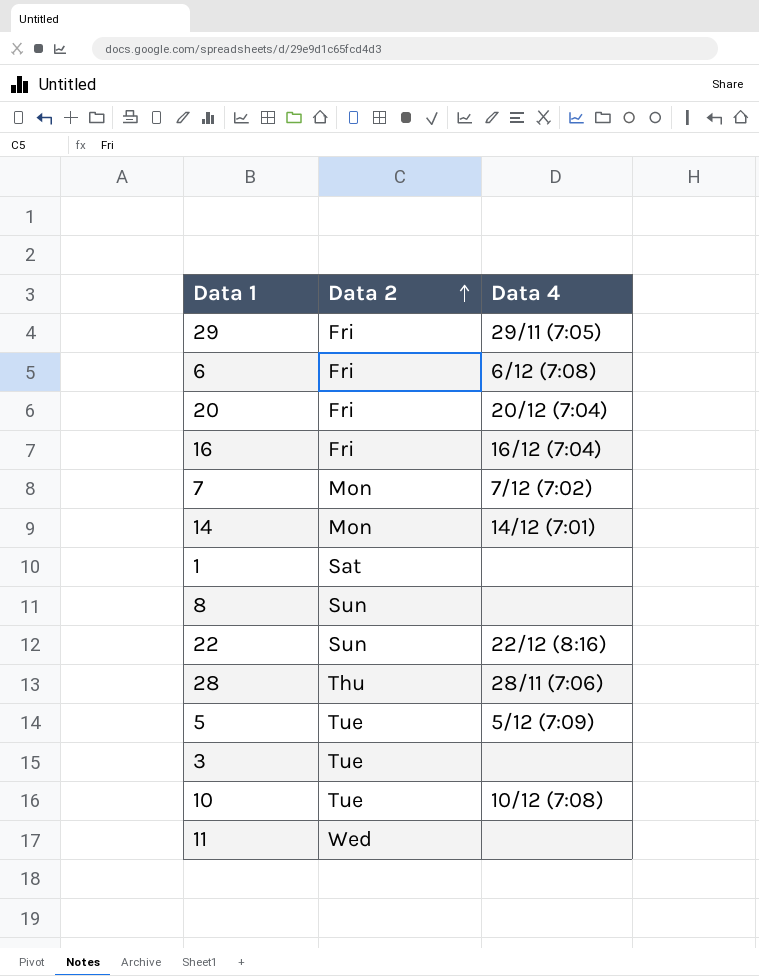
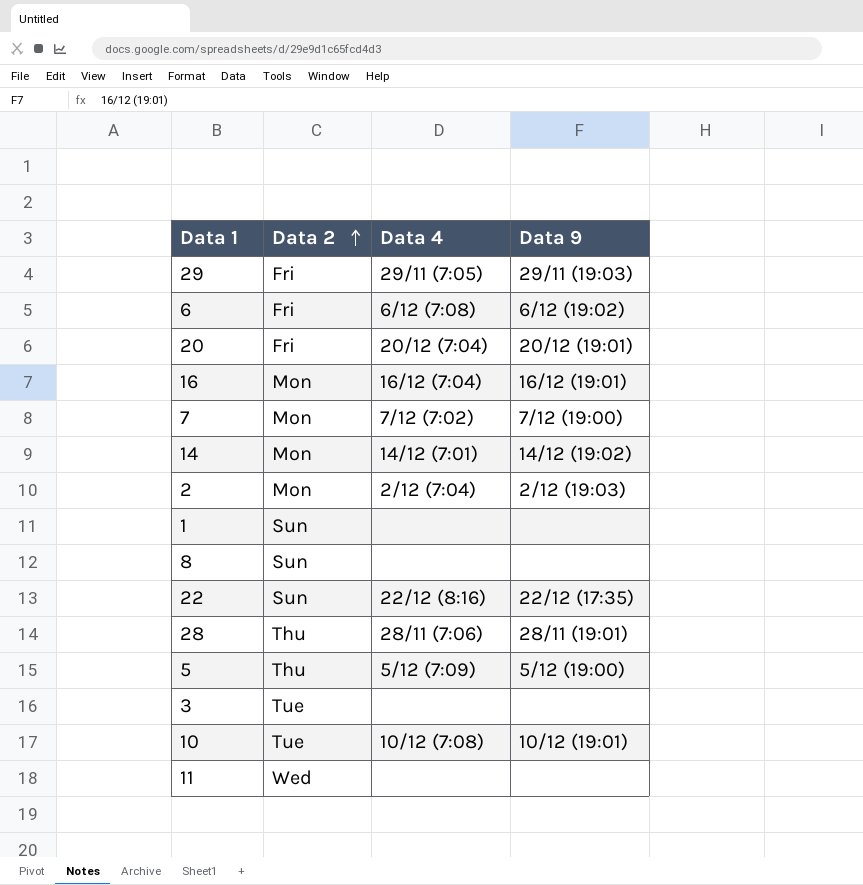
column Data 9 | position: none -> 4
16 | Data 2: Fri -> Mon
row 2: none -> Mon | 2/12 (7:04) | 2/12 (19:03)
1 | Data 2: Sat -> Sun
5 | Data 2: Tue -> Thu

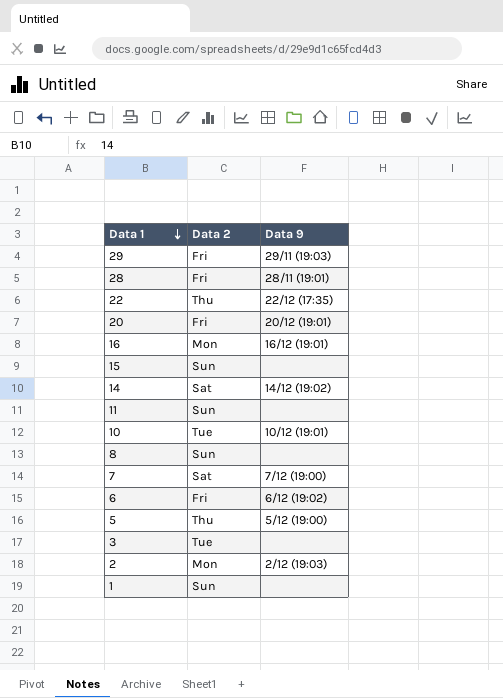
row order: Data 2 ascending -> Data 1 descending
column Data 4 | position: 3 -> none
28 | Data 2: Thu -> Fri
22 | Data 2: Sun -> Thu
row 15: none -> Sun | none
14 | Data 2: Mon -> Sat
11 | Data 2: Wed -> Sun
7 | Data 2: Mon -> Sat

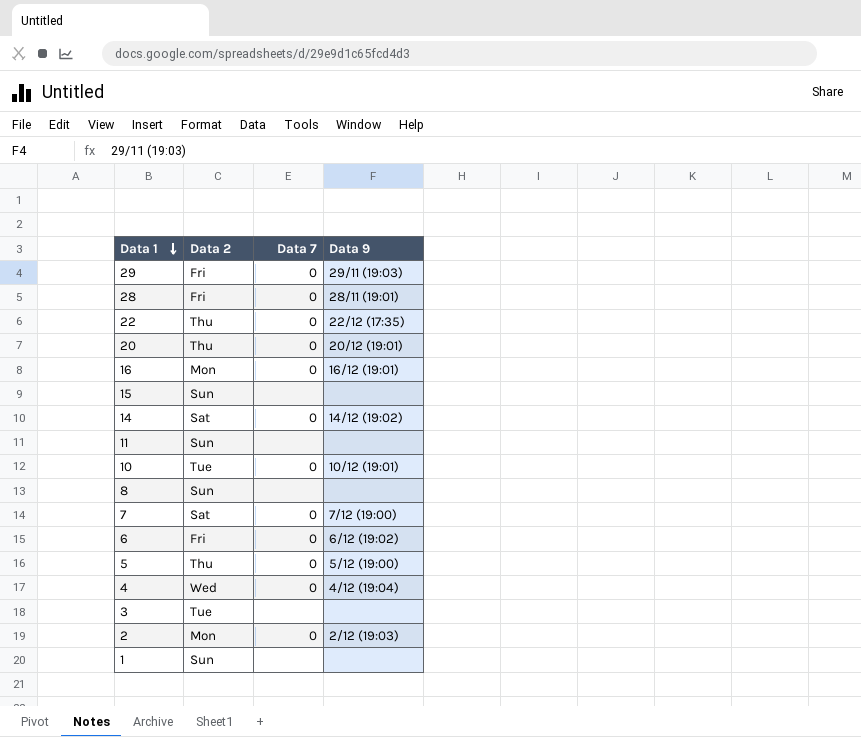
column Data 7 | position: none -> 3
20 | Data 2: Fri -> Thu
row 4: none -> Wed | 0 | 4/12 (19:04)

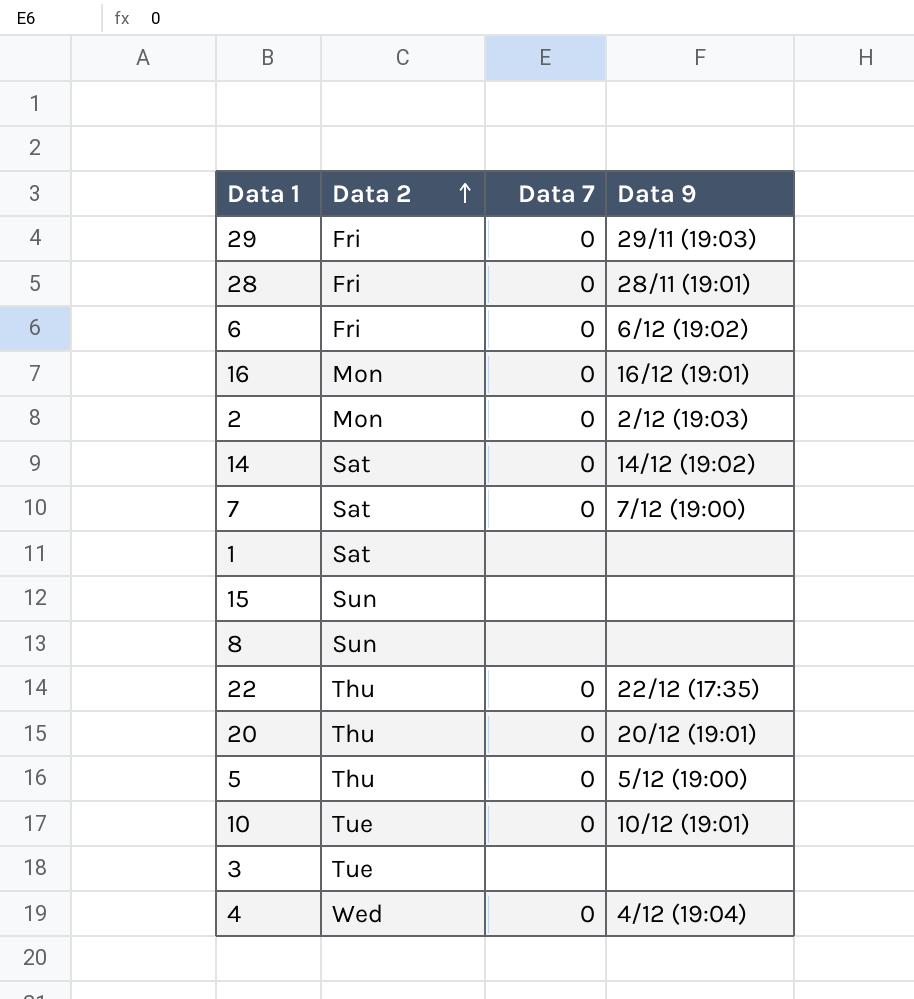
row order: Data 1 descending -> Data 2 ascending
row 11: Sun | none | none -> none
1 | Data 2: Sun -> Sat

